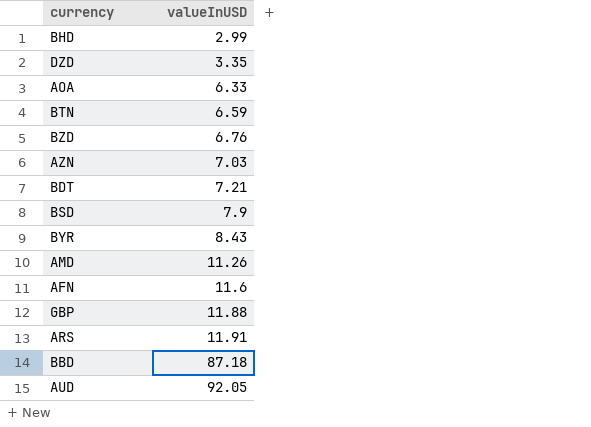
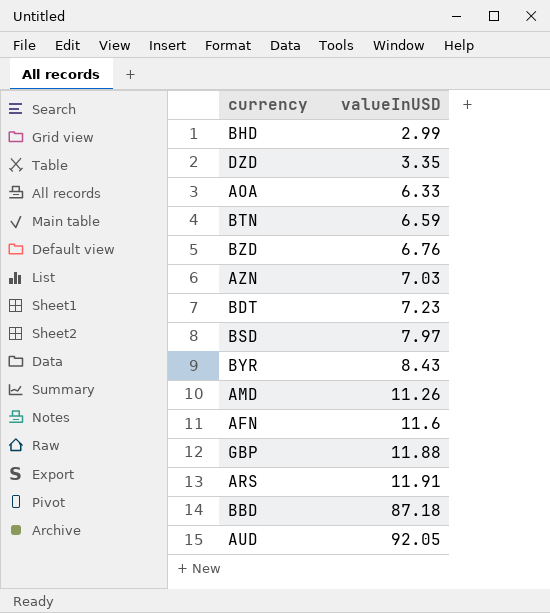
BDT | valueInUSD: 7.21 -> 7.23
BSD | valueInUSD: 7.9 -> 7.97

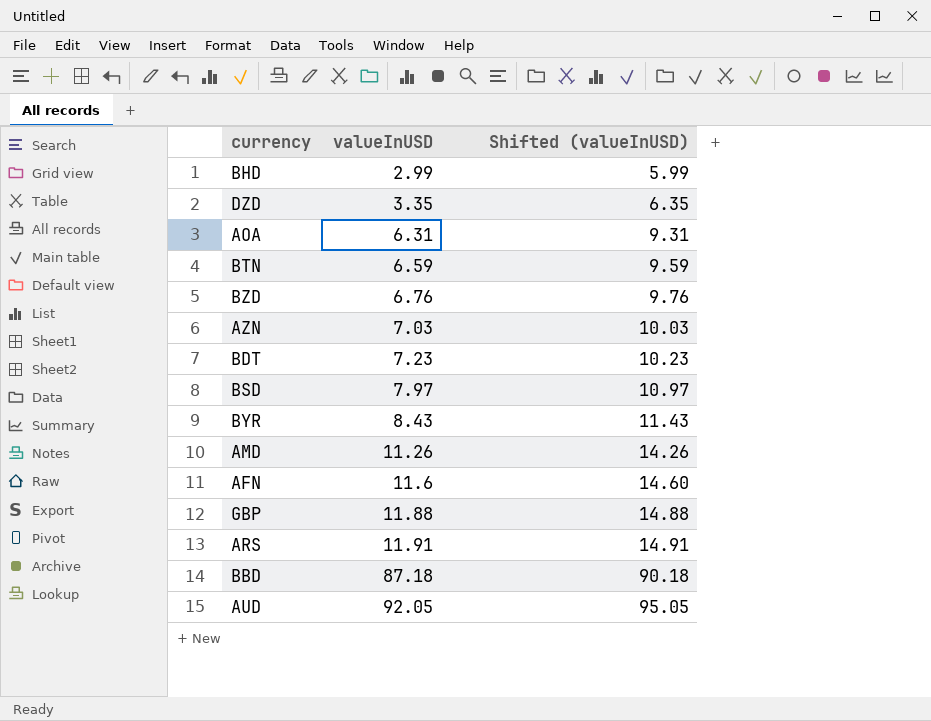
column Shifted (valueInUSD) | formula: none -> [valueInUSD] + 3
AOA | valueInUSD: 6.33 -> 6.31

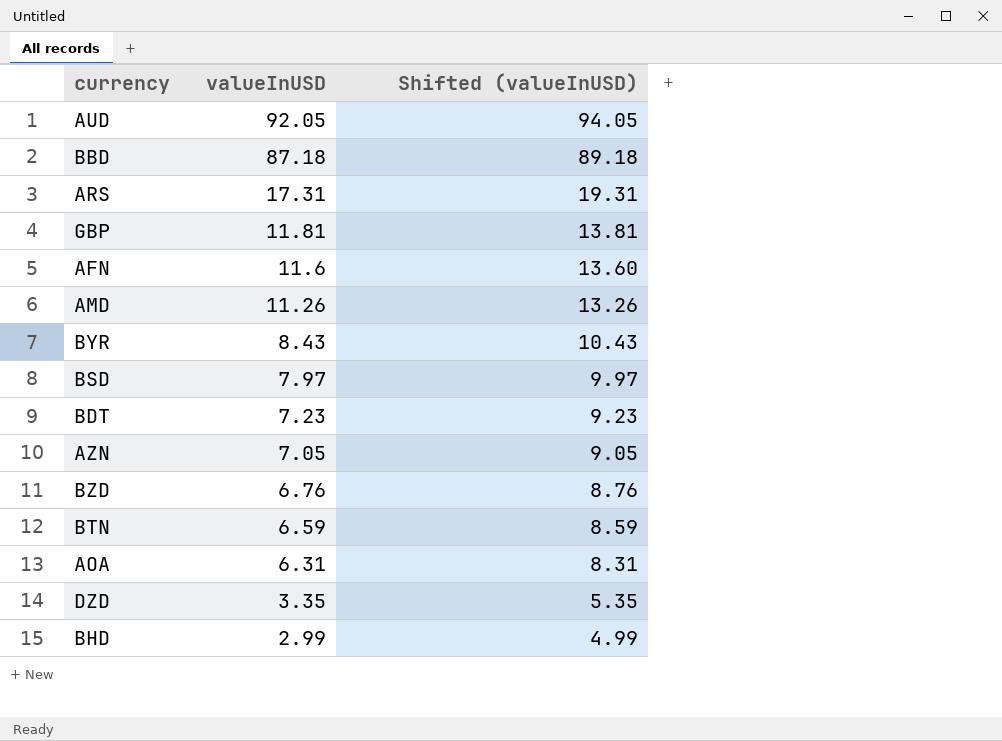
row order: valueInUSD ascending -> valueInUSD descending
column Shifted (valueInUSD) | formula: [valueInUSD] + 3 -> [valueInUSD] + 2
ARS | valueInUSD: 11.91 -> 17.31
GBP | valueInUSD: 11.88 -> 11.81
AZN | valueInUSD: 7.03 -> 7.05

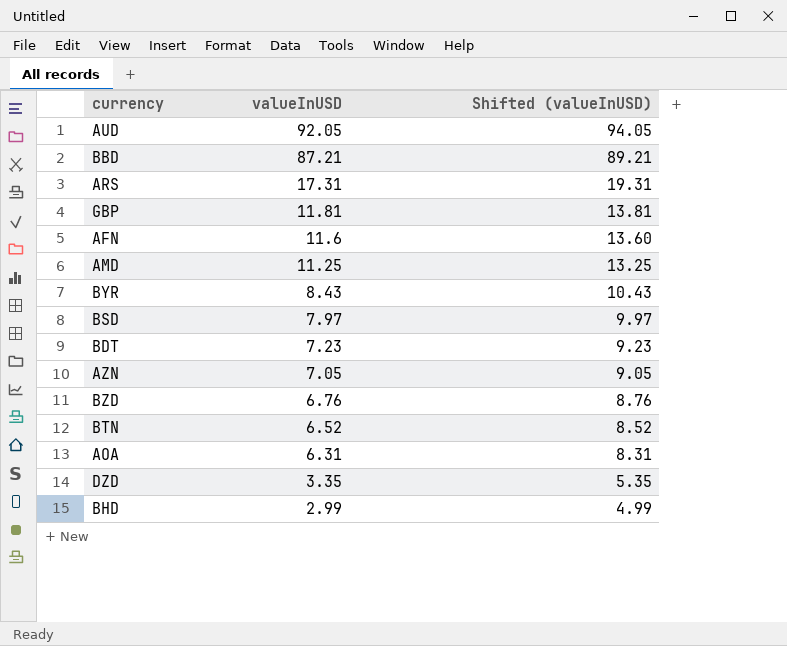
BBD | valueInUSD: 87.18 -> 87.21
BBD | Shifted (valueInUSD): 89.18 -> 89.21
AMD | valueInUSD: 11.26 -> 11.25
AMD | Shifted (valueInUSD): 13.26 -> 13.25
BTN | valueInUSD: 6.59 -> 6.52
BTN | Shifted (valueInUSD): 8.59 -> 8.52

